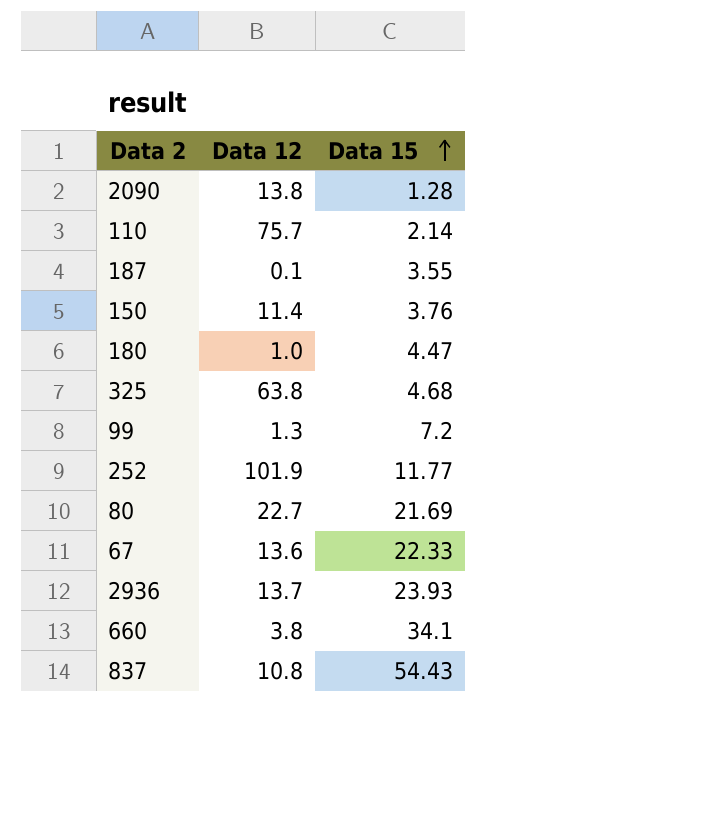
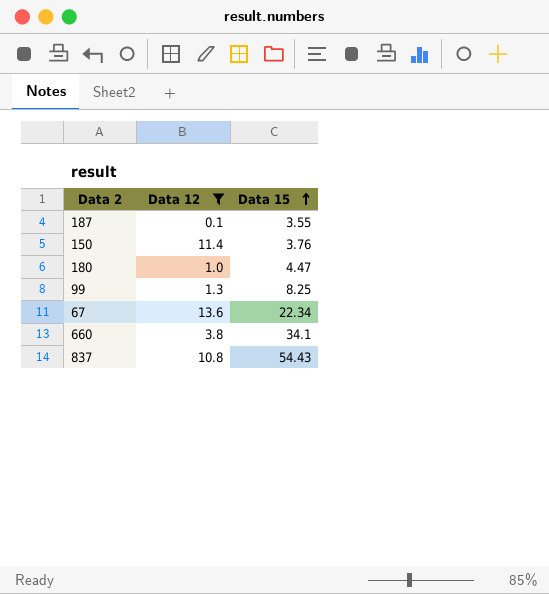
filter: none -> Data 12 <= 13.6
99 | Data 15: 7.2 -> 8.25
67 | Data 15: 22.33 -> 22.34

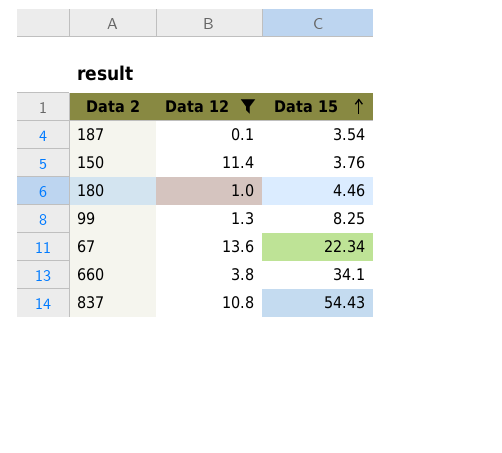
187 | Data 15: 3.55 -> 3.54
180 | Data 15: 4.47 -> 4.46

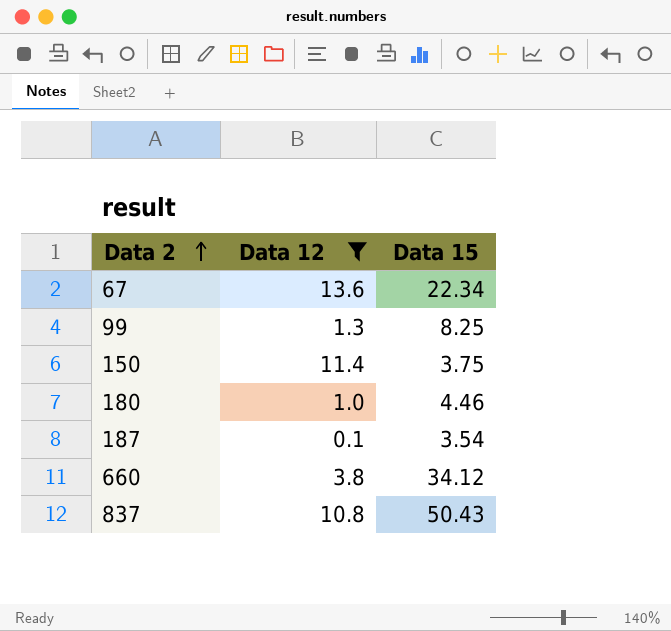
row order: Data 15 ascending -> Data 2 ascending
150 | Data 15: 3.76 -> 3.75
660 | Data 15: 34.1 -> 34.12
837 | Data 15: 54.43 -> 50.43

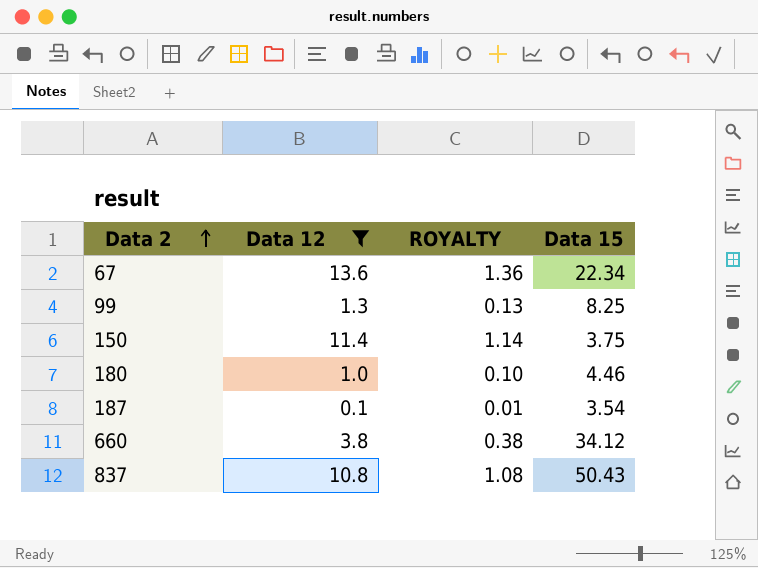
column ROYALTY | formula: none -> [Data 12] * 0.1

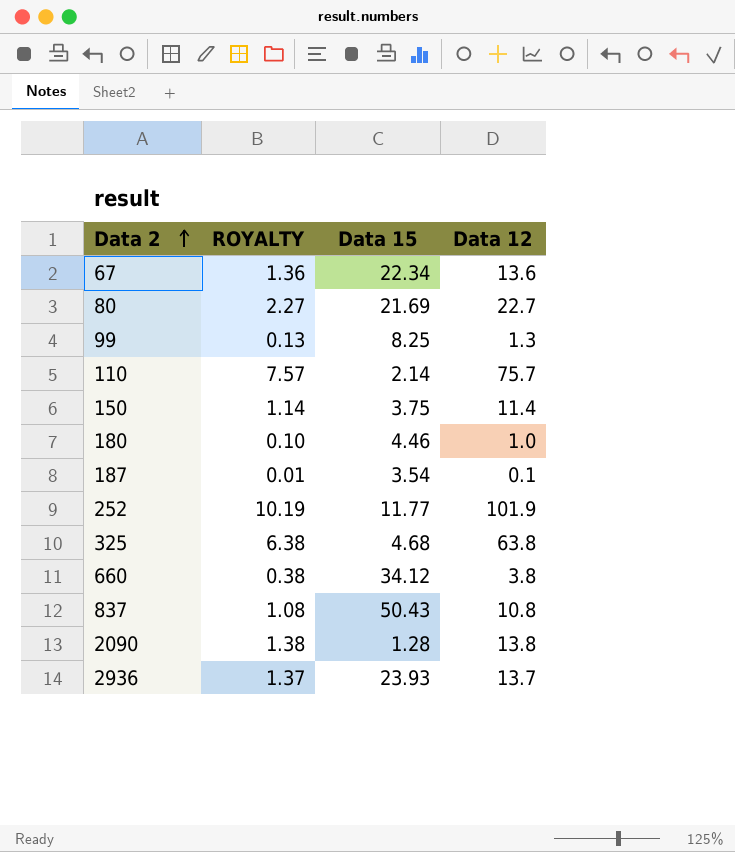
filter: Data 12 <= 13.6 -> none
column Data 12 | position: 2 -> 4

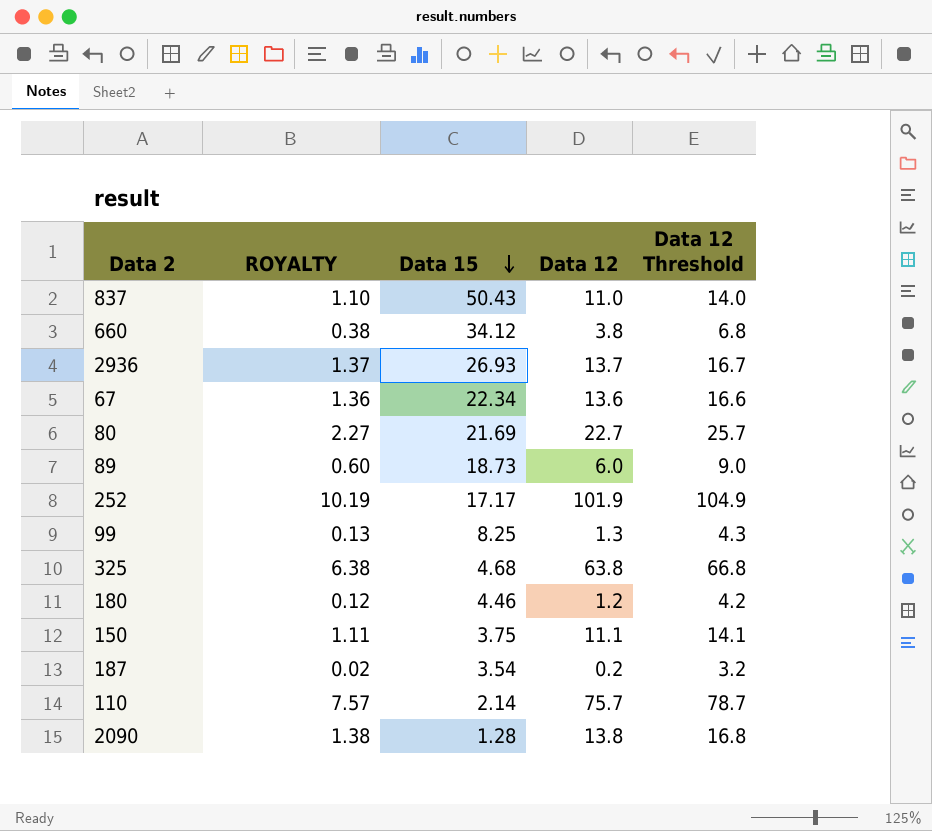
row order: Data 2 ascending -> Data 15 descending
column Data 12 Threshold | formula: none -> [Data 12] + 3
837 | ROYALTY: 1.08 -> 1.10
837 | Data 12: 10.8 -> 11.0
2936 | Data 15: 23.93 -> 26.93
row 89: none -> 0.60 | 18.73 | 6.0 | 9.0
252 | Data 15: 11.77 -> 17.17
180 | ROYALTY: 0.10 -> 0.12
180 | Data 12: 1.0 -> 1.2
150 | ROYALTY: 1.14 -> 1.11
150 | Data 12: 11.4 -> 11.1
187 | ROYALTY: 0.01 -> 0.02
187 | Data 12: 0.1 -> 0.2

